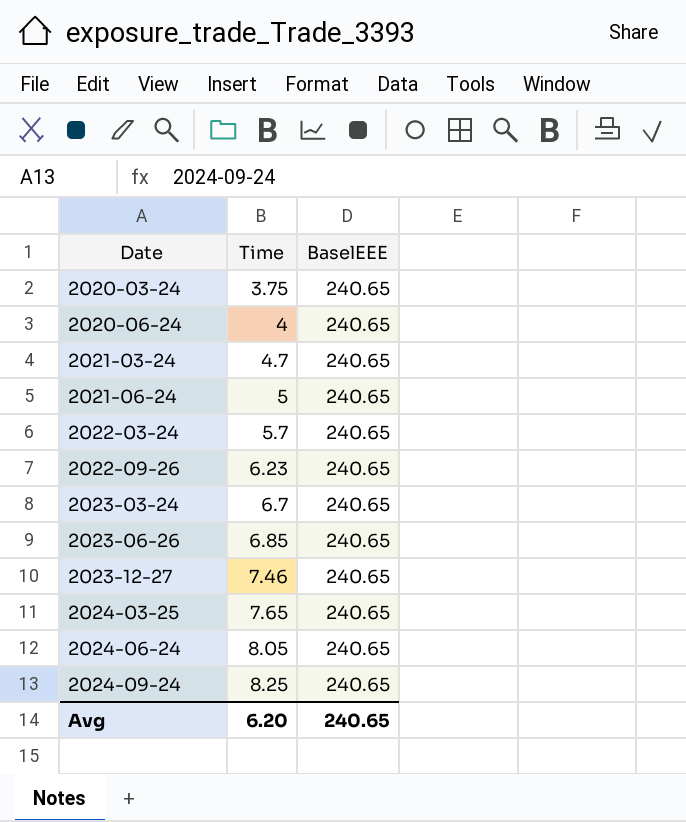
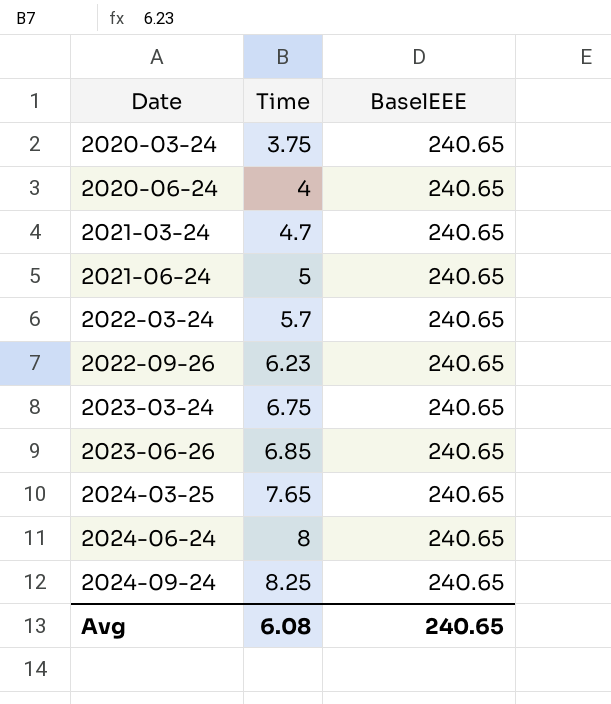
row 2023-12-27: 7.46 | 240.65 -> none
2023-03-24 | Time: 6.7 -> 6.75
2024-06-24 | Time: 8.05 -> 8
Avg | Time: 6.20 -> 6.08

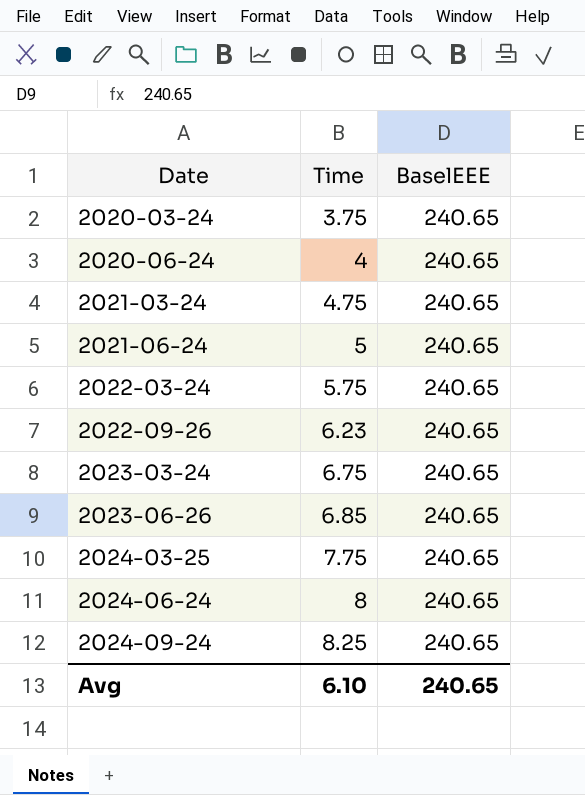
2021-03-24 | Time: 4.7 -> 4.75
2022-03-24 | Time: 5.7 -> 5.75
2024-03-25 | Time: 7.65 -> 7.75
Avg | Time: 6.08 -> 6.10

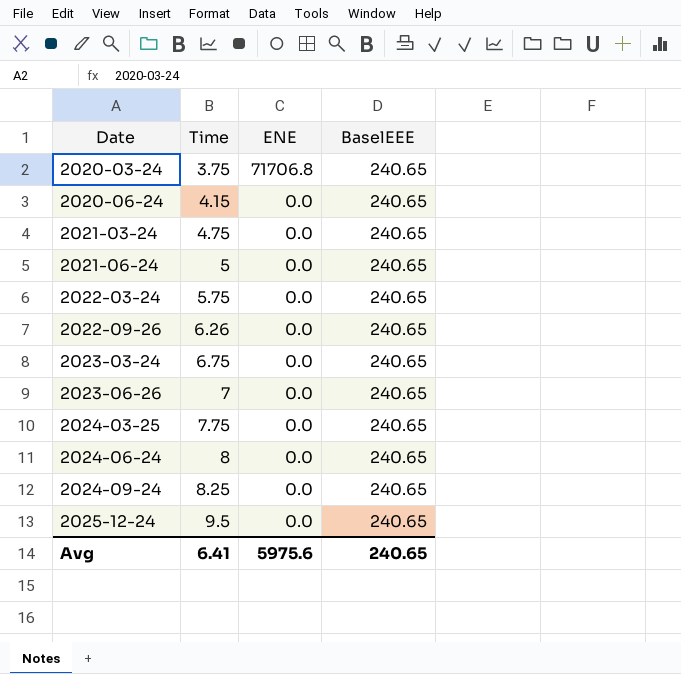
column ENE | position: none -> 3
2020-06-24 | Time: 4 -> 4.15
2022-09-26 | Time: 6.23 -> 6.26
2023-06-26 | Time: 6.85 -> 7
row 2025-12-24: none -> 9.5 | 0.0 | 240.65
Avg | Time: 6.10 -> 6.41

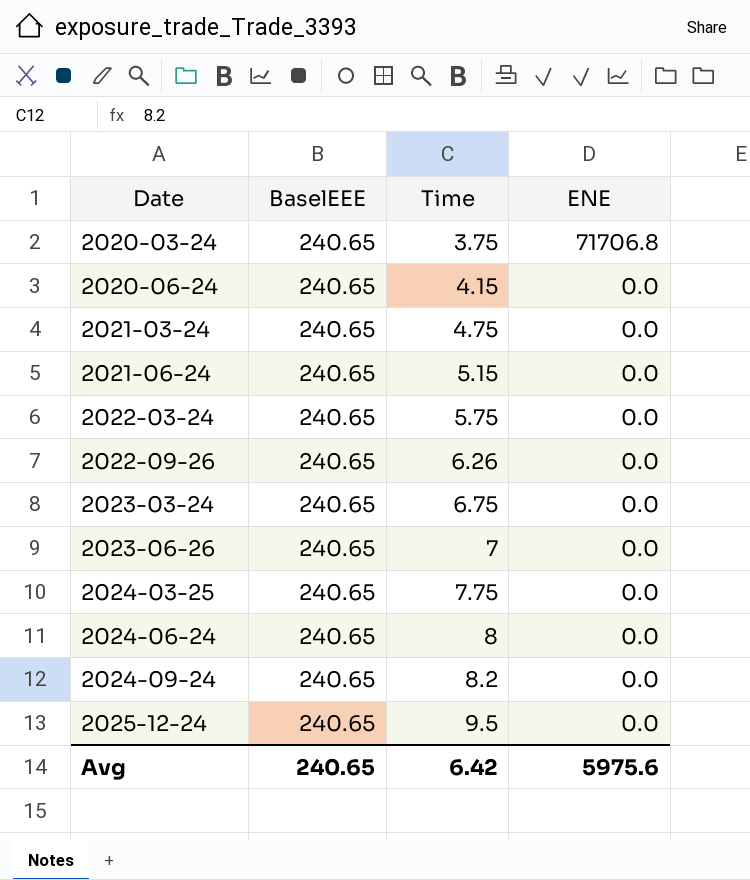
column BaselEEE | position: 4 -> 2
2021-06-24 | Time: 5 -> 5.15
2024-09-24 | Time: 8.25 -> 8.2
Avg | Time: 6.41 -> 6.42

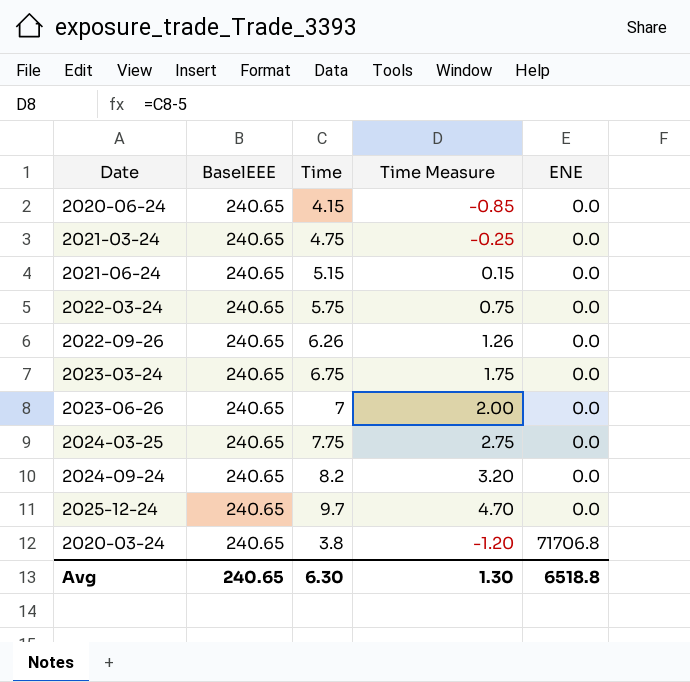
row order: Date ascending -> ENE ascending
column Time Measure | formula: none -> [Time] - 5
row 2024-06-24: 240.65 | 8 | 0.0 -> none
2025-12-24 | Time: 9.5 -> 9.7
2020-03-24 | Time: 3.75 -> 3.8
Avg | Time: 6.42 -> 6.30
Avg | ENE: 5975.6 -> 6518.8

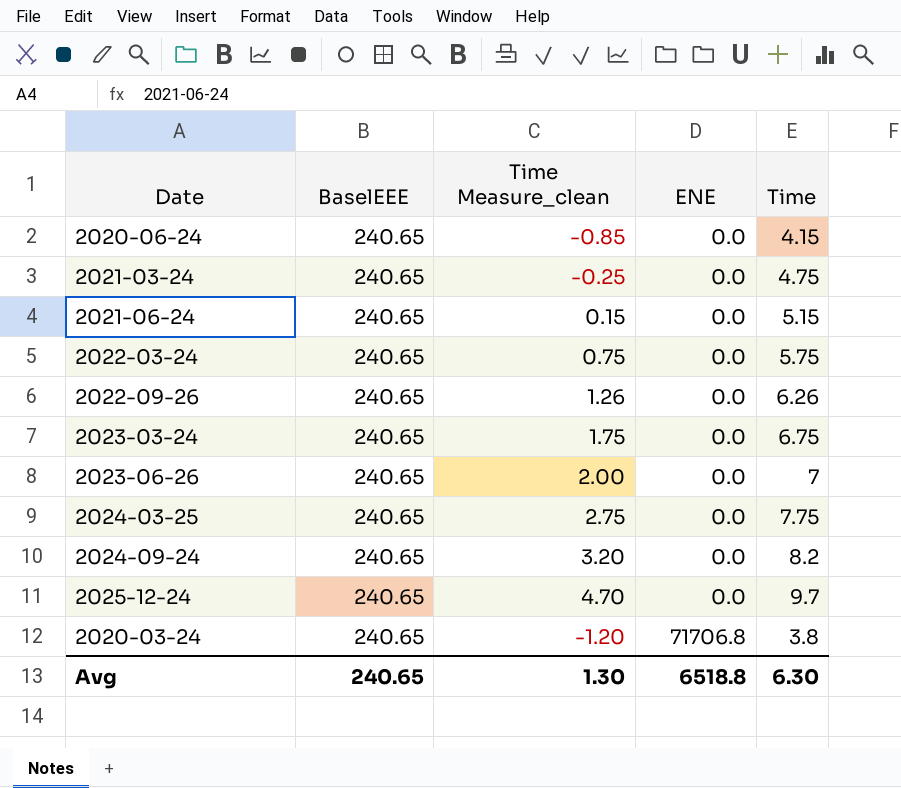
column name: Time Measure -> Time Measure_clean
column Time | position: 3 -> 5

